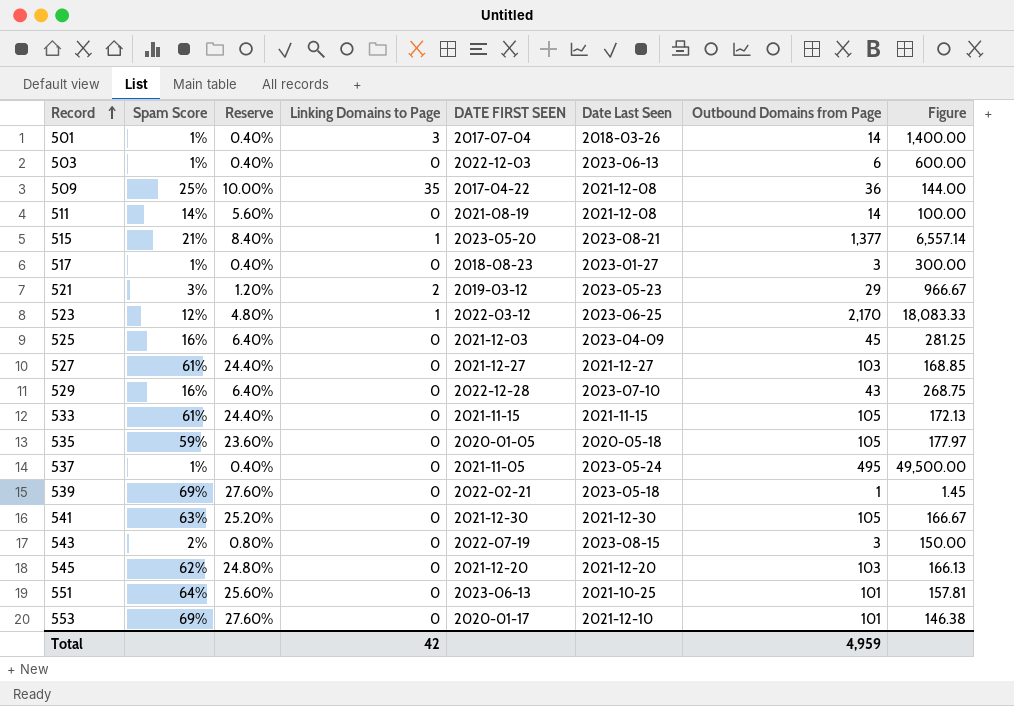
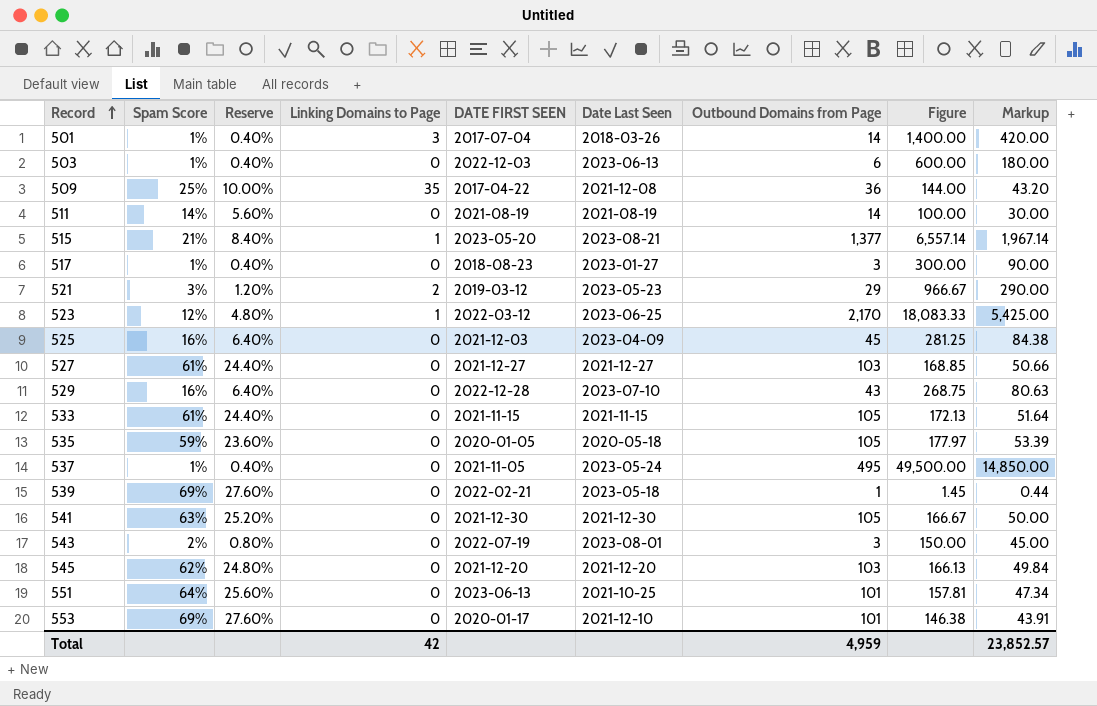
column Markup | formula: none -> [Figure] * 0.3
511 | Date Last Seen: 2021-12-08 -> 2021-08-19
543 | Date Last Seen: 2023-08-15 -> 2023-08-01

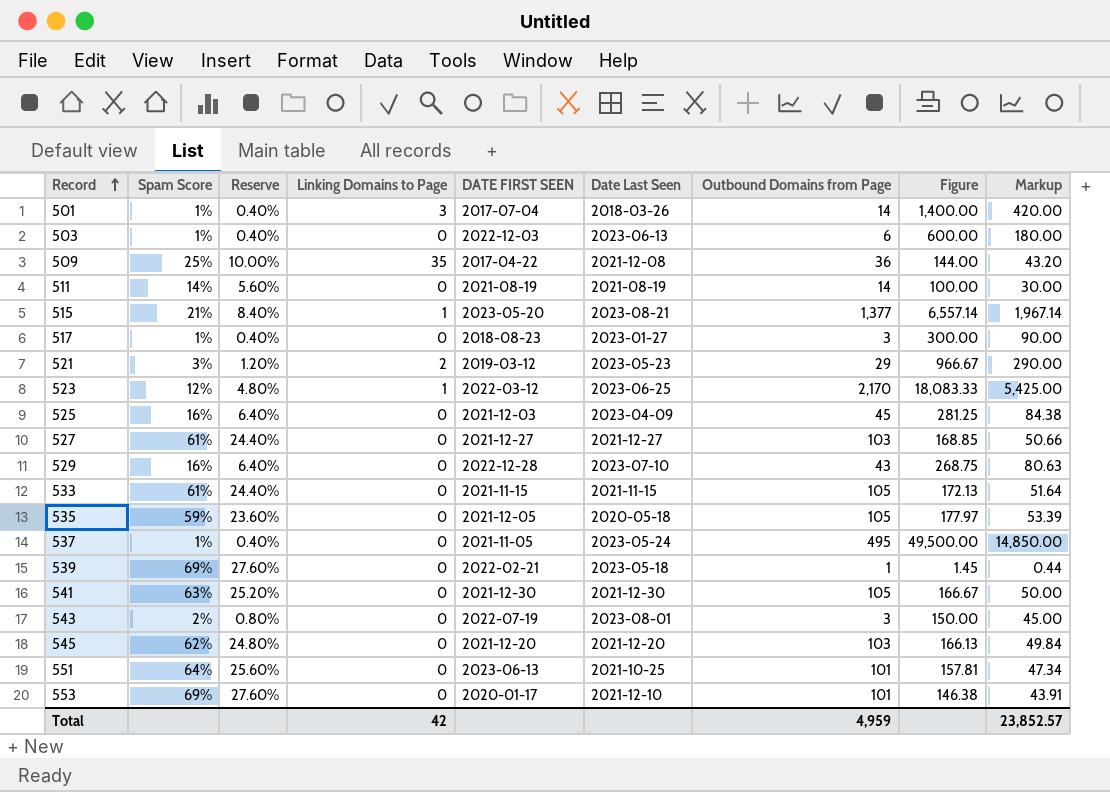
535 | DATE FIRST SEEN: 2020-01-05 -> 2021-12-05

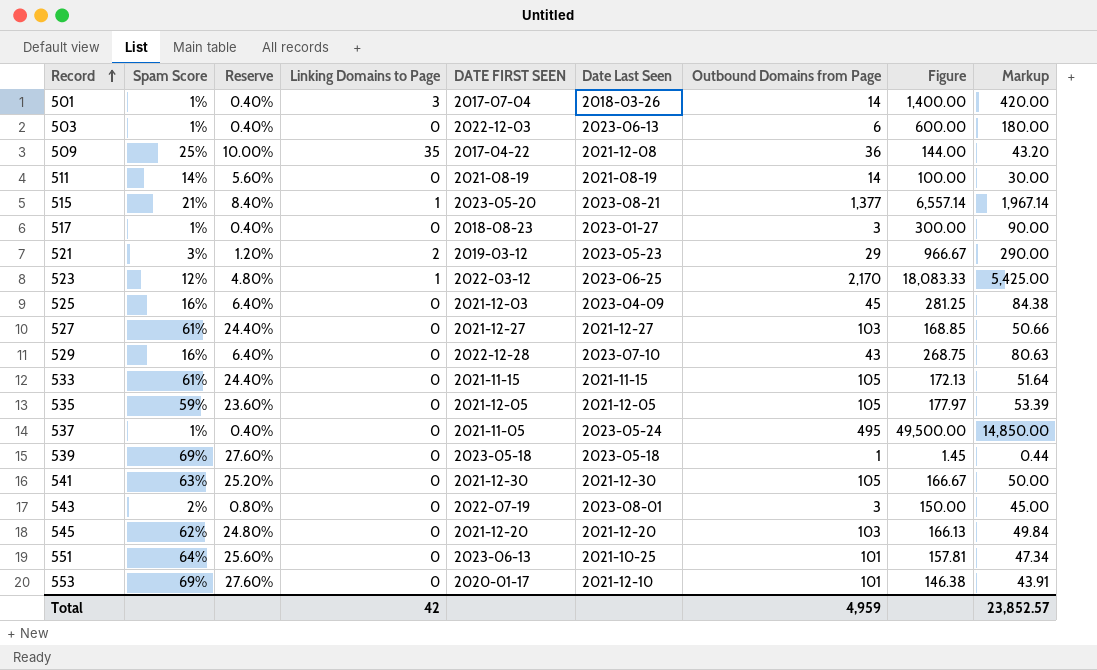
535 | Date Last Seen: 2020-05-18 -> 2021-12-05
539 | DATE FIRST SEEN: 2022-02-21 -> 2023-05-18

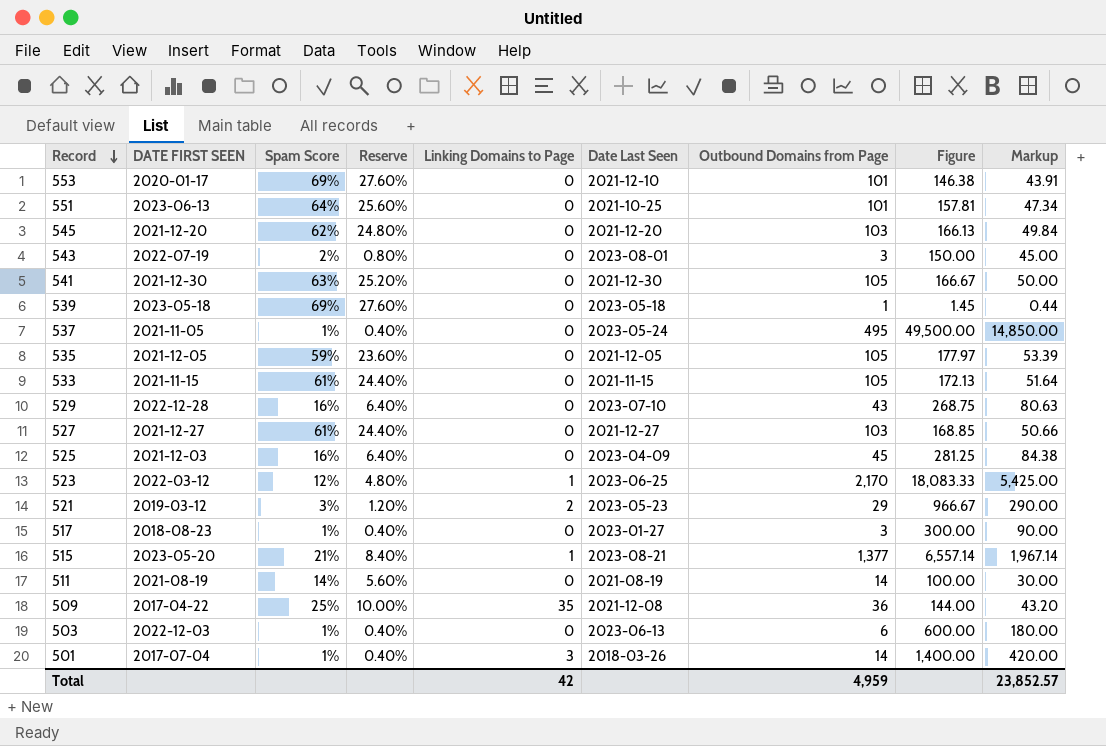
row order: Record ascending -> Record descending
column DATE FIRST SEEN | position: 5 -> 2

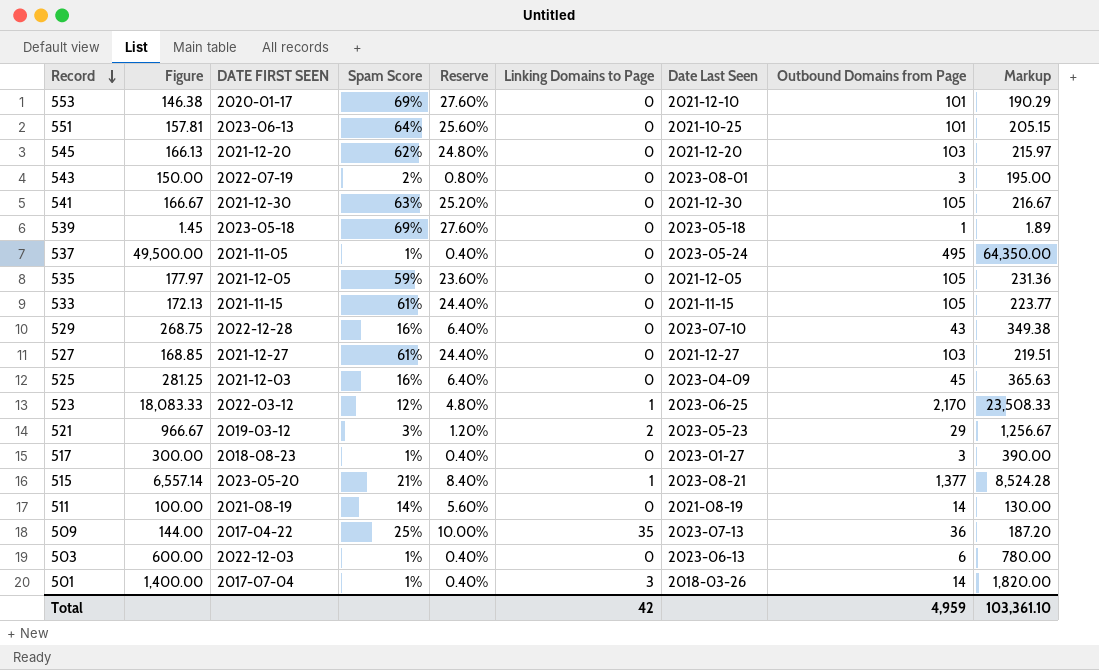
column Figure | position: 8 -> 2
column Markup | formula: [Figure] * 0.3 -> [Figure] * 1.3
509 | Date Last Seen: 2021-12-08 -> 2023-07-13
Total | Markup: 23,852.57 -> 103,361.10

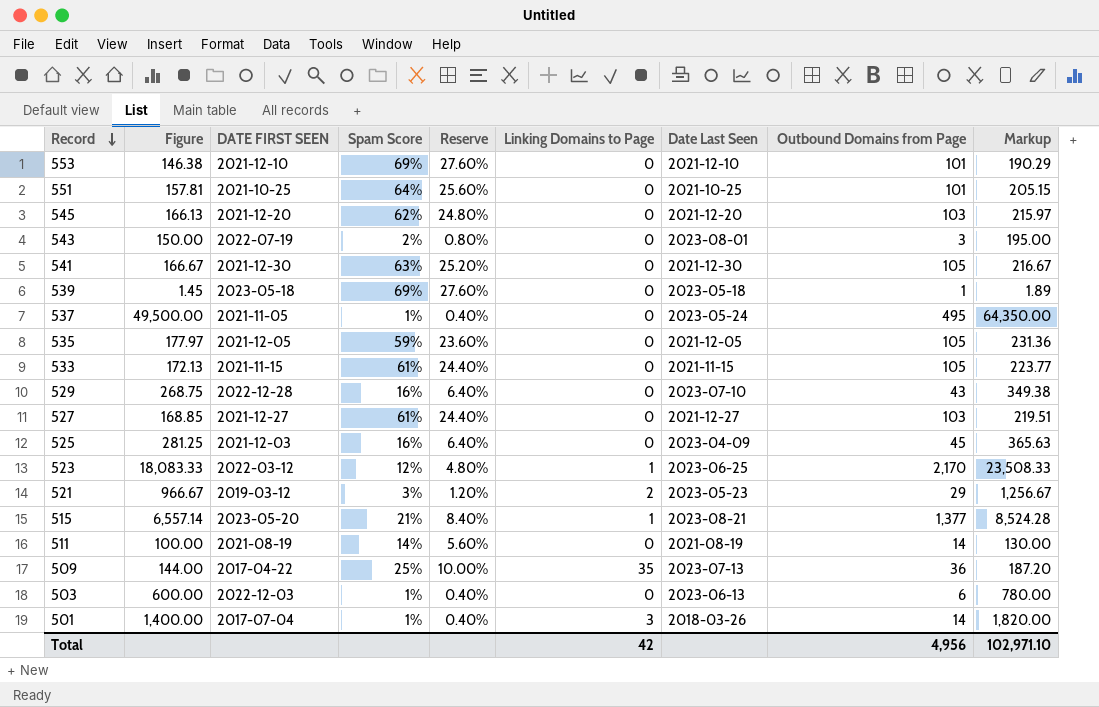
row 517: 300.00 | 2018-08-23 | 1% | 0.40% | 0 | 2023-01-27 | 3 | 390.00 -> none
553 | DATE FIRST SEEN: 2020-01-17 -> 2021-12-10
551 | DATE FIRST SEEN: 2023-06-13 -> 2021-10-25
Total | Outbound Domains from Page: 4,959 -> 4,956
Total | Markup: 103,361.10 -> 102,971.10

